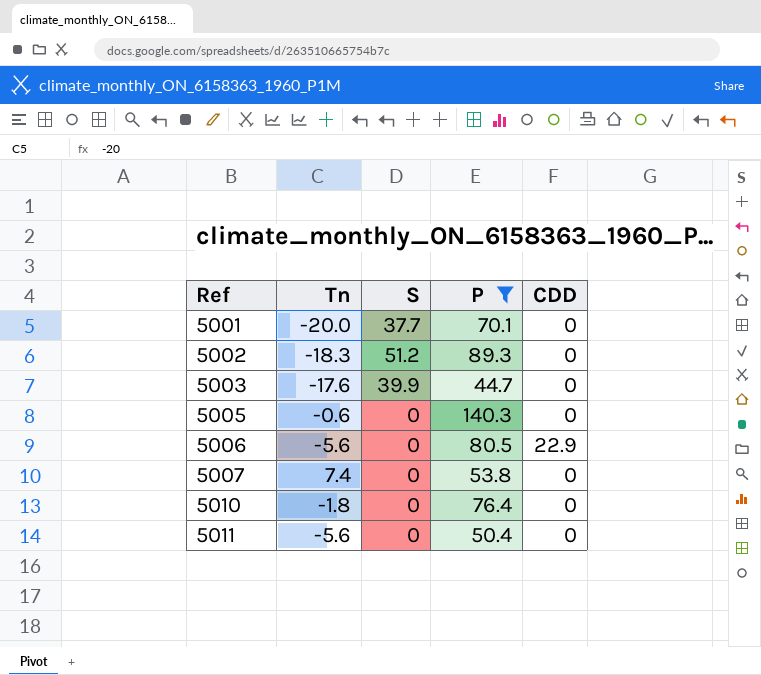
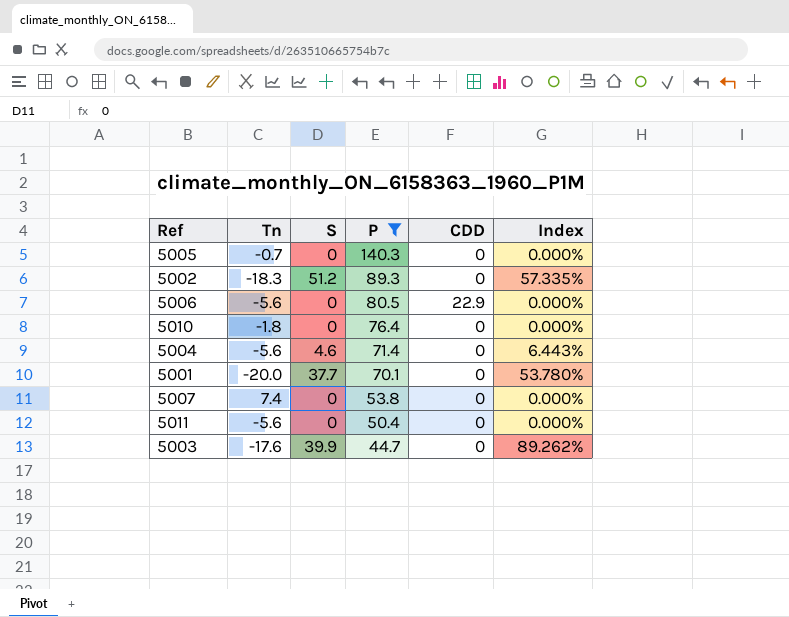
row order: Ref ascending -> P descending
column Index | formula: none -> [S] / [P]
5005 | Tn: -0.6 -> -0.7
row 5004: none -> -5.6 | 4.6 | 71.4 | 0 | 6.443%

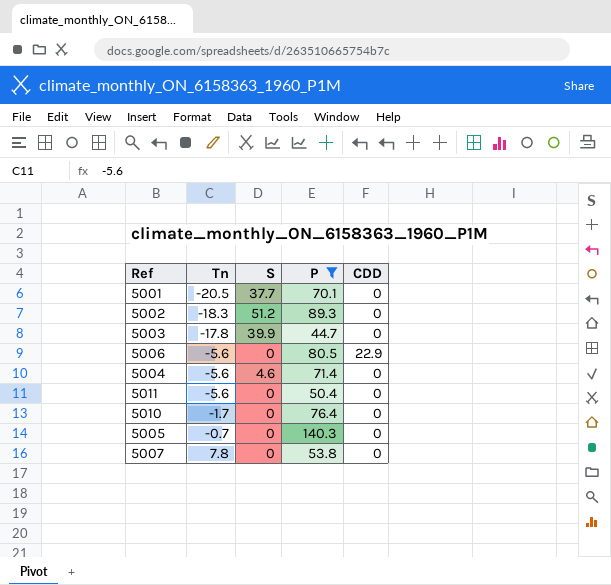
row order: P descending -> Tn ascending
column Index | formula: [S] / [P] -> none
5001 | Tn: -20.0 -> -20.5
5003 | Tn: -17.6 -> -17.8
5010 | Tn: -1.8 -> -1.7
5007 | Tn: 7.4 -> 7.8

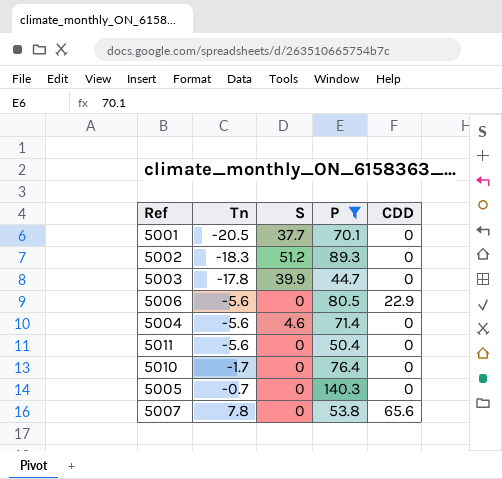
5007 | CDD: 0 -> 65.6

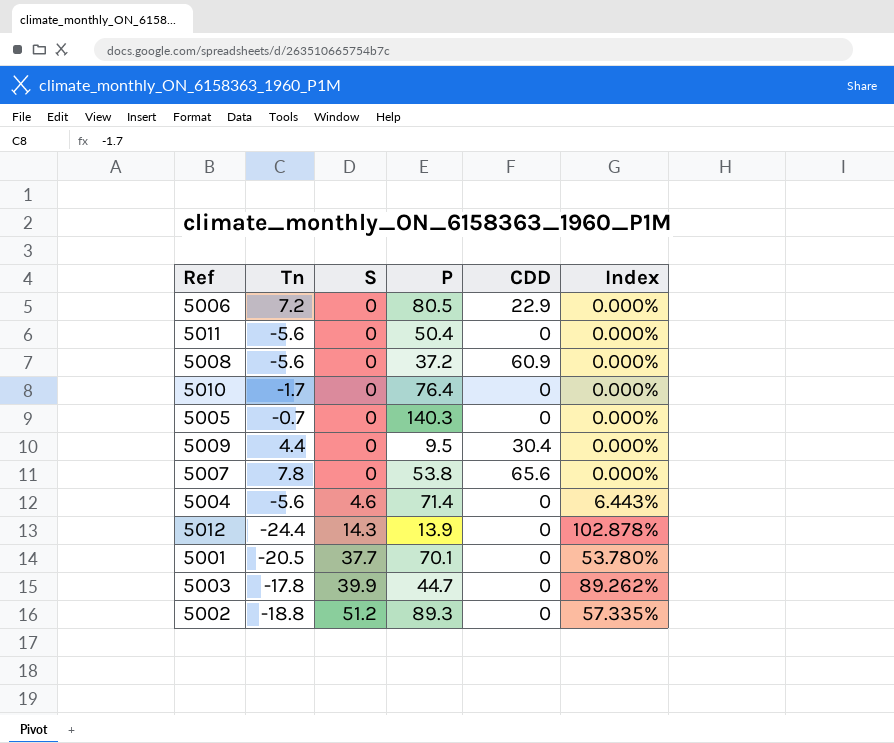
filter: P >= 44.7 -> none
row order: Tn ascending -> S ascending
column Index | formula: none -> [S] / [P]
5006 | Tn: -5.6 -> 7.2
5002 | Tn: -18.3 -> -18.8

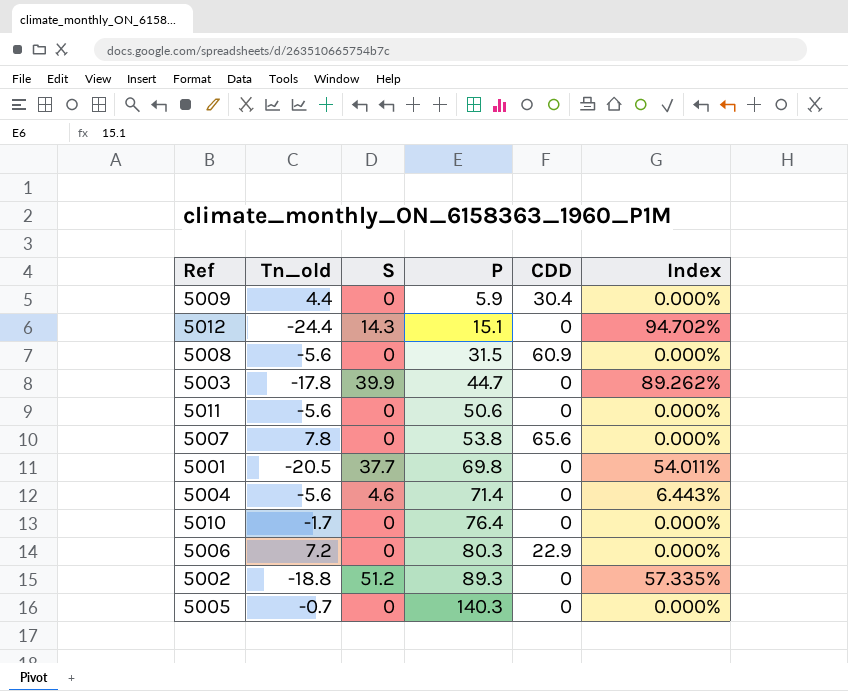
row order: S ascending -> P ascending
column name: Tn -> Tn_old
5009 | P: 9.5 -> 5.9
5012 | P: 13.9 -> 15.1
5012 | Index: 102.878% -> 94.702%
5008 | P: 37.2 -> 31.5
5011 | P: 50.4 -> 50.6
5001 | P: 70.1 -> 69.8
5001 | Index: 53.780% -> 54.011%
5006 | P: 80.5 -> 80.3

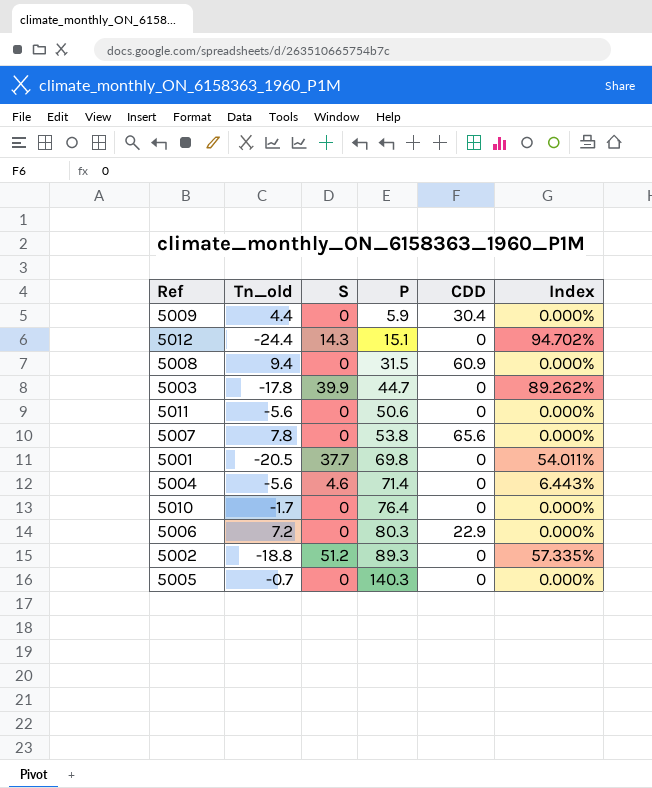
5008 | Tn_old: -5.6 -> 9.4

